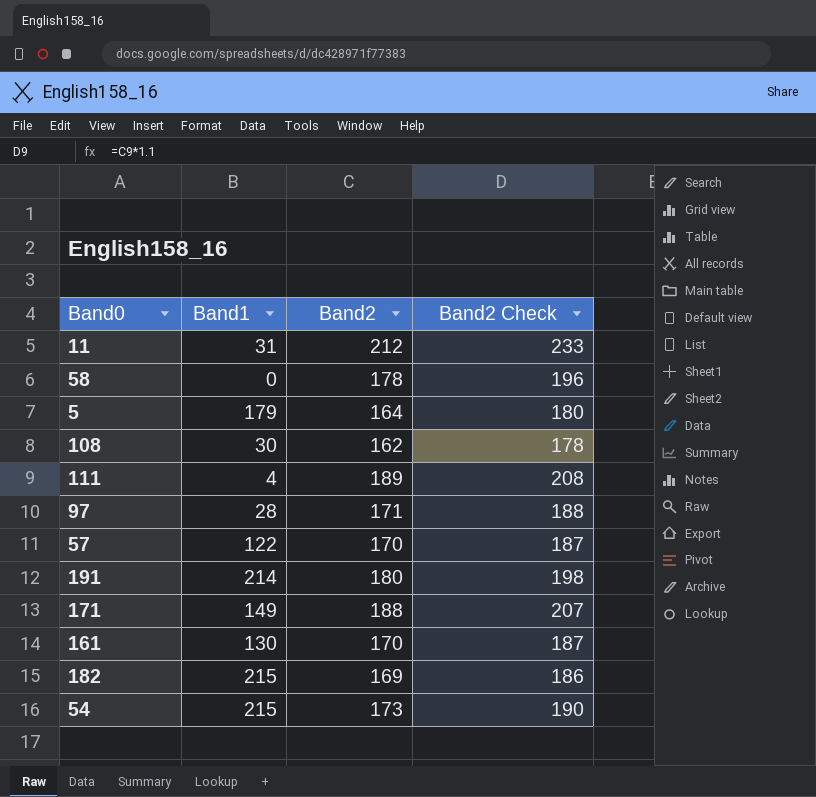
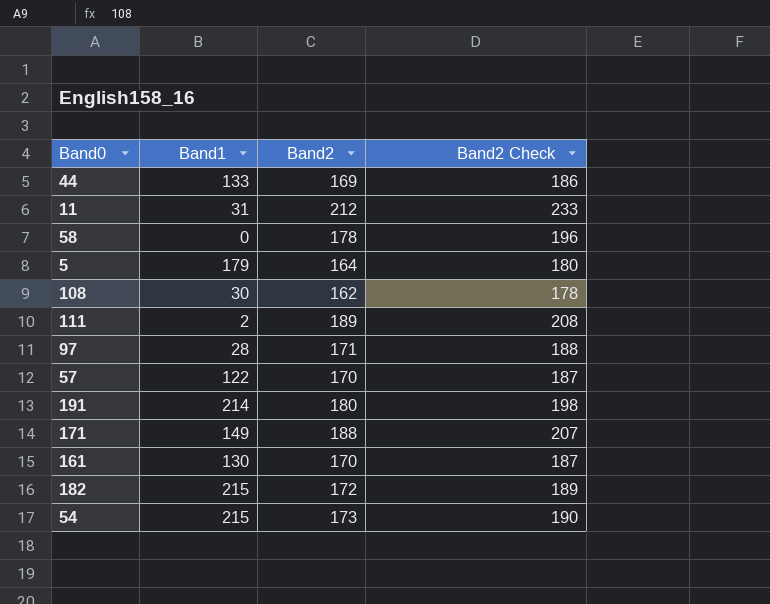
row 44: none -> 133 | 169 | 186
111 | Band1: 4 -> 2
182 | Band2: 169 -> 172
182 | Band2 Check: 186 -> 189

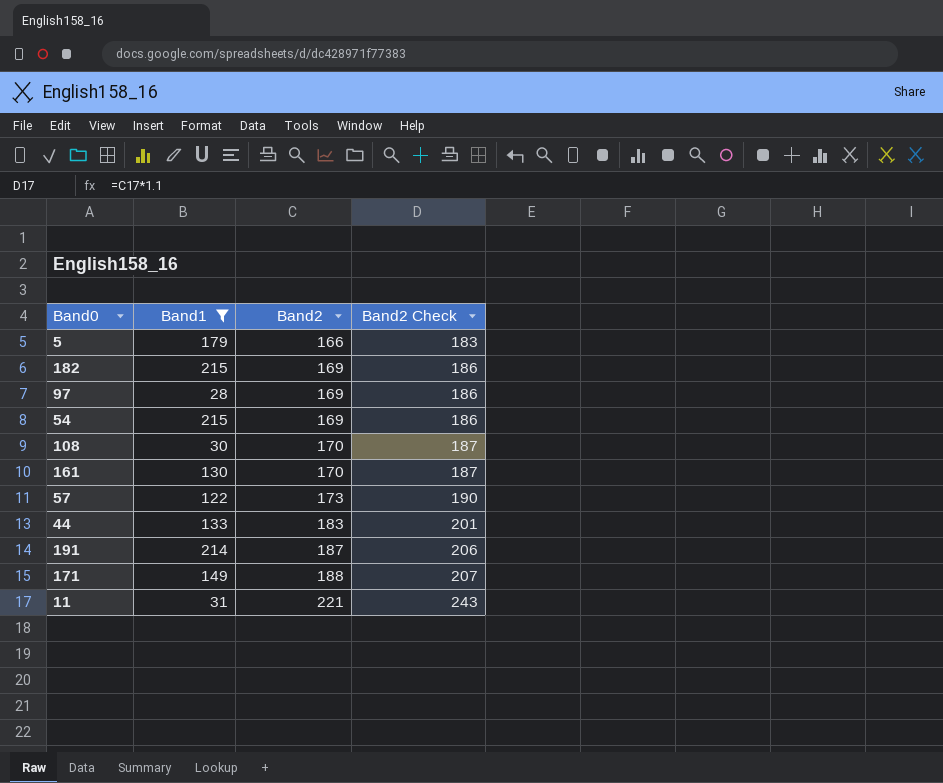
filter: none -> Band1 >= 28
row order: none -> Band2 ascending
5 | Band2: 164 -> 166
5 | Band2 Check: 180 -> 183
182 | Band2: 172 -> 169
182 | Band2 Check: 189 -> 186
97 | Band2: 171 -> 169
97 | Band2 Check: 188 -> 186
54 | Band2: 173 -> 169
54 | Band2 Check: 190 -> 186
108 | Band2: 162 -> 170
108 | Band2 Check: 178 -> 187
57 | Band2: 170 -> 173
57 | Band2 Check: 187 -> 190
44 | Band2: 169 -> 183
44 | Band2 Check: 186 -> 201
191 | Band2: 180 -> 187
191 | Band2 Check: 198 -> 206
11 | Band2: 212 -> 221
11 | Band2 Check: 233 -> 243

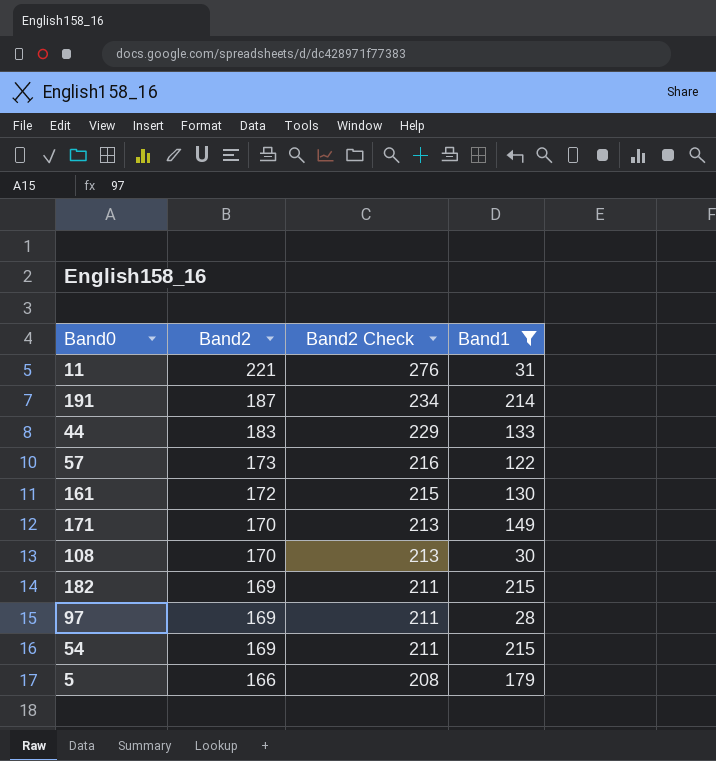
row order: Band2 ascending -> Band2 descending
column Band2 Check | formula: [Band2] * 1.1 -> [Band2] * 1.25
column Band1 | position: 2 -> 4
161 | Band2: 170 -> 172
171 | Band2: 188 -> 170

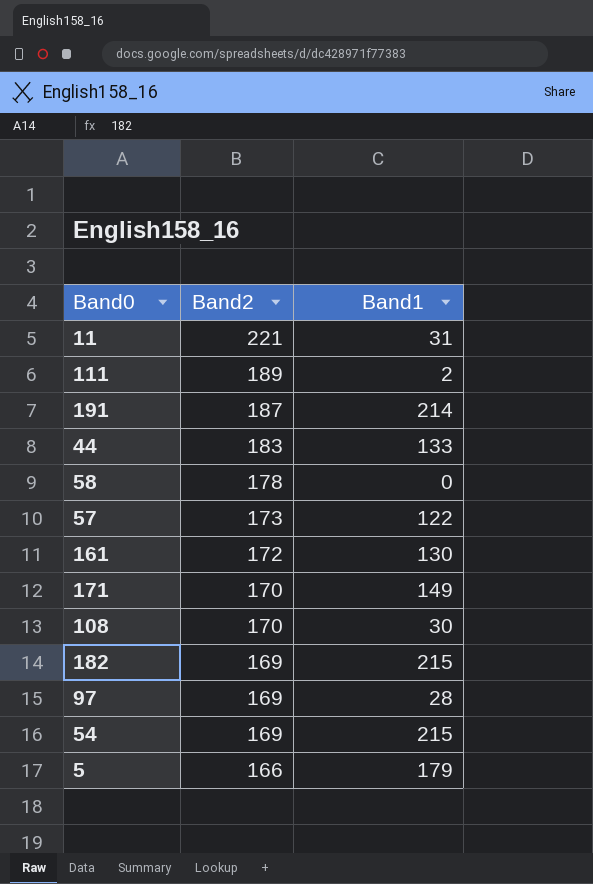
filter: Band1 >= 28 -> none
column Band2 Check | formula: [Band2] * 1.25 -> none

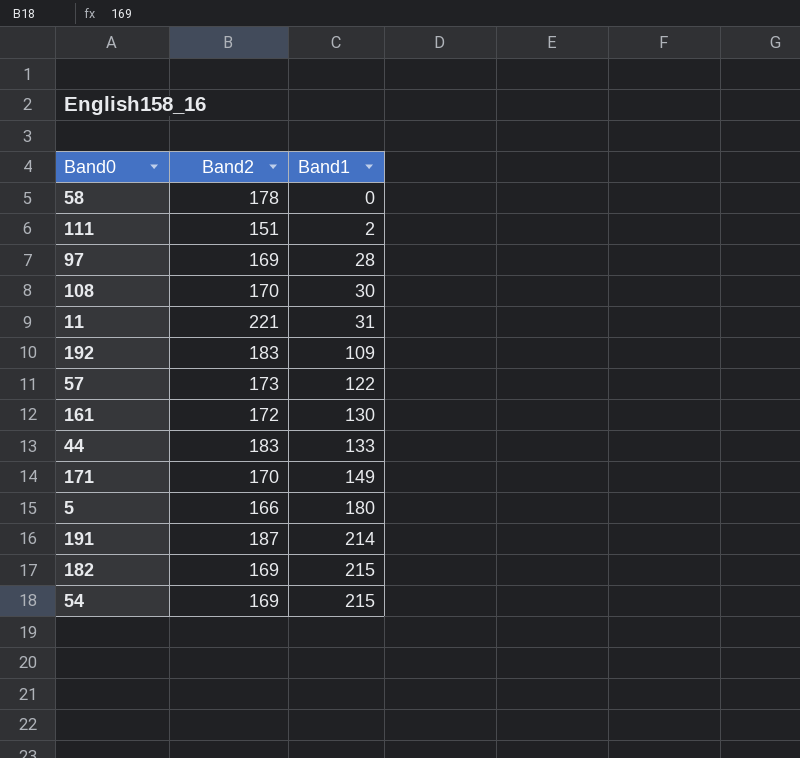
row order: Band2 descending -> Band1 ascending
111 | Band2: 189 -> 151
row 192: none -> 183 | 109
5 | Band1: 179 -> 180

